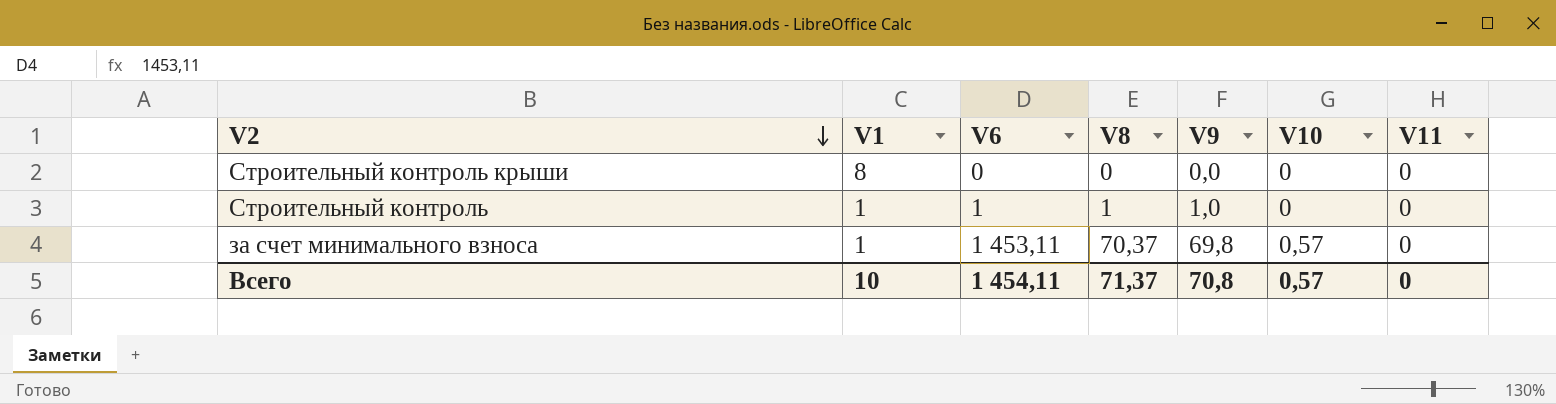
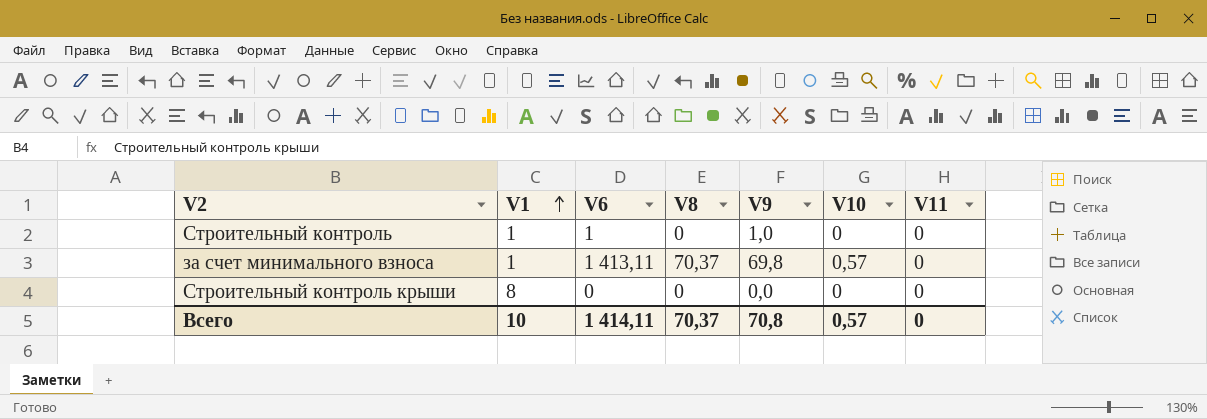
row order: V2 descending -> V1 ascending
Строительный контроль | V8: 1 -> 0
за счет минимального взноса | V6: 1 453,11 -> 1 413,11
Всего | V6: 1 454,11 -> 1 414,11
Всего | V8: 71,37 -> 70,37

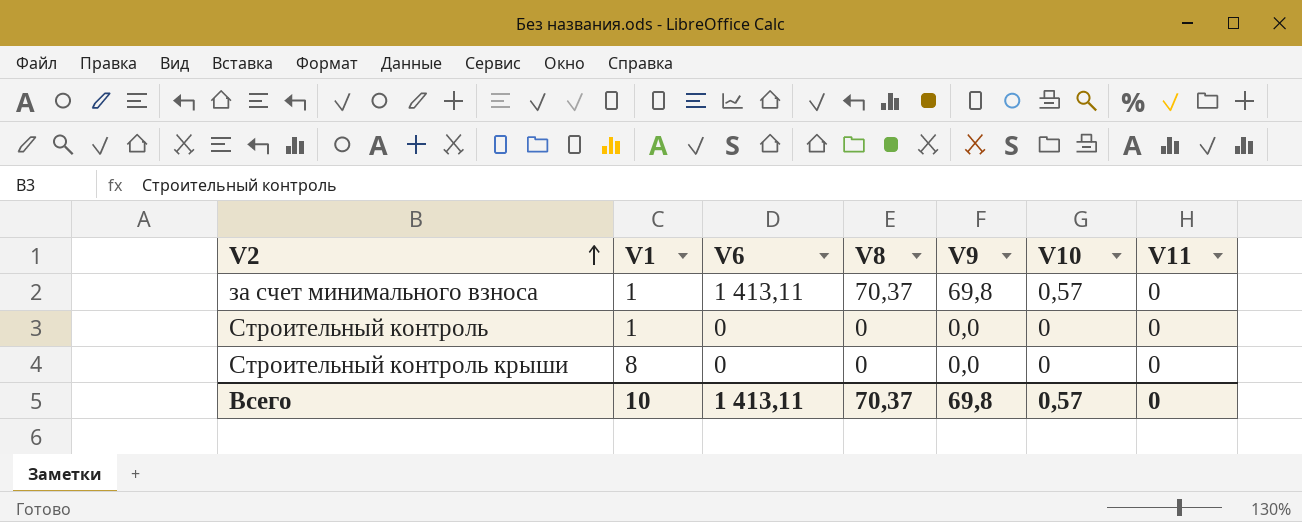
row order: V1 ascending -> V2 ascending
Строительный контроль | V6: 1 -> 0
Строительный контроль | V9: 1,0 -> 0,0
Всего | V6: 1 414,11 -> 1 413,11
Всего | V9: 70,8 -> 69,8

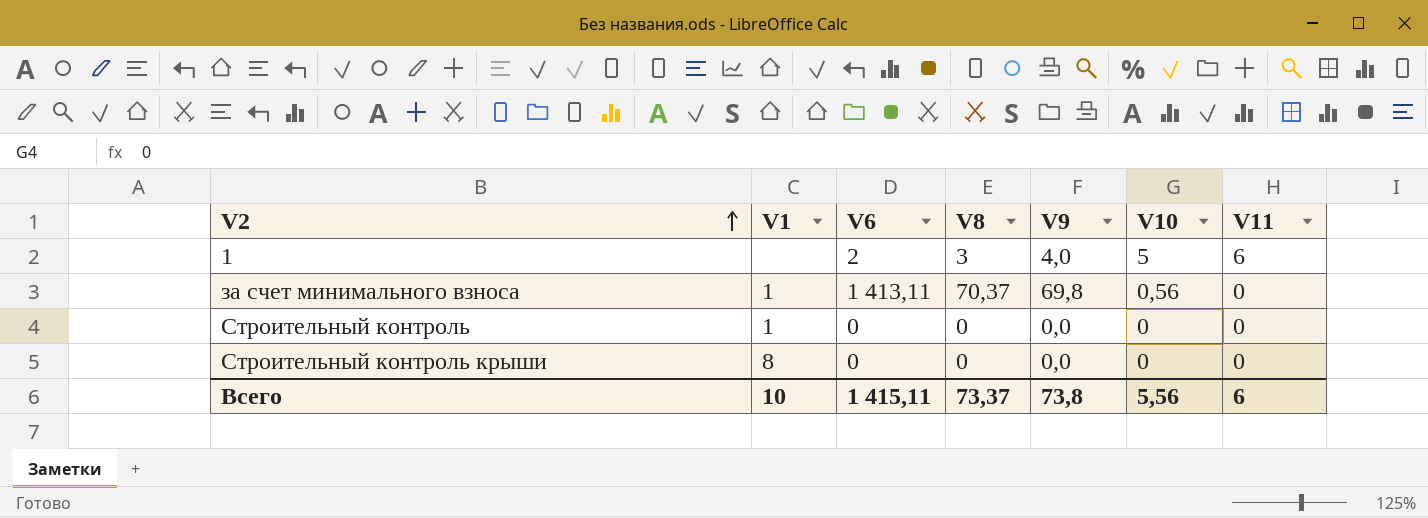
row 1: none -> none | 2 | 3 | 4,0 | 5 | 6
за счет минимального взноса | V10: 0,57 -> 0,56
Всего | V6: 1 413,11 -> 1 415,11
Всего | V8: 70,37 -> 73,37
Всего | V9: 69,8 -> 73,8
Всего | V10: 0,57 -> 5,56
Всего | V11: 0 -> 6

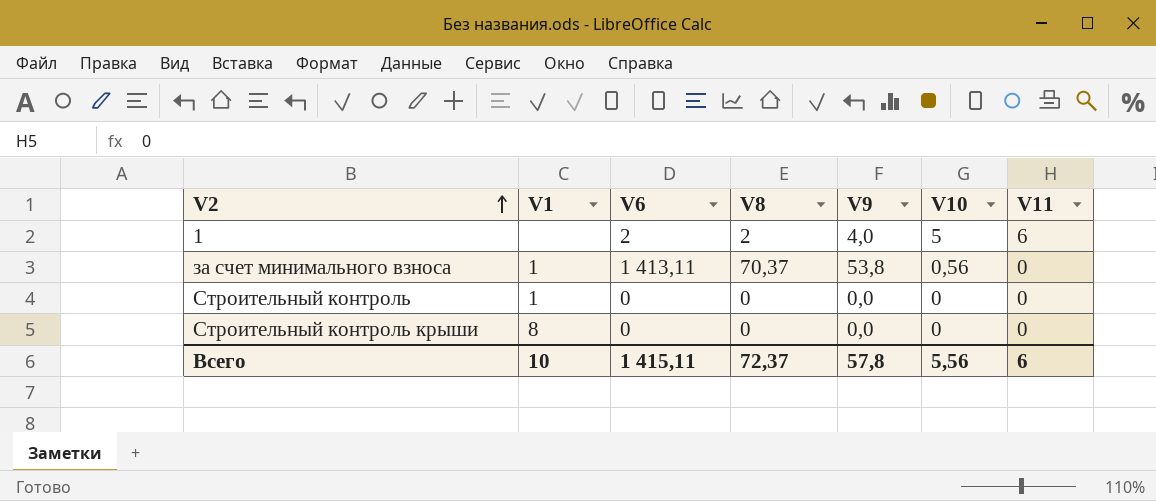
1 | V8: 3 -> 2
за счет минимального взноса | V9: 69,8 -> 53,8
Всего | V8: 73,37 -> 72,37
Всего | V9: 73,8 -> 57,8

